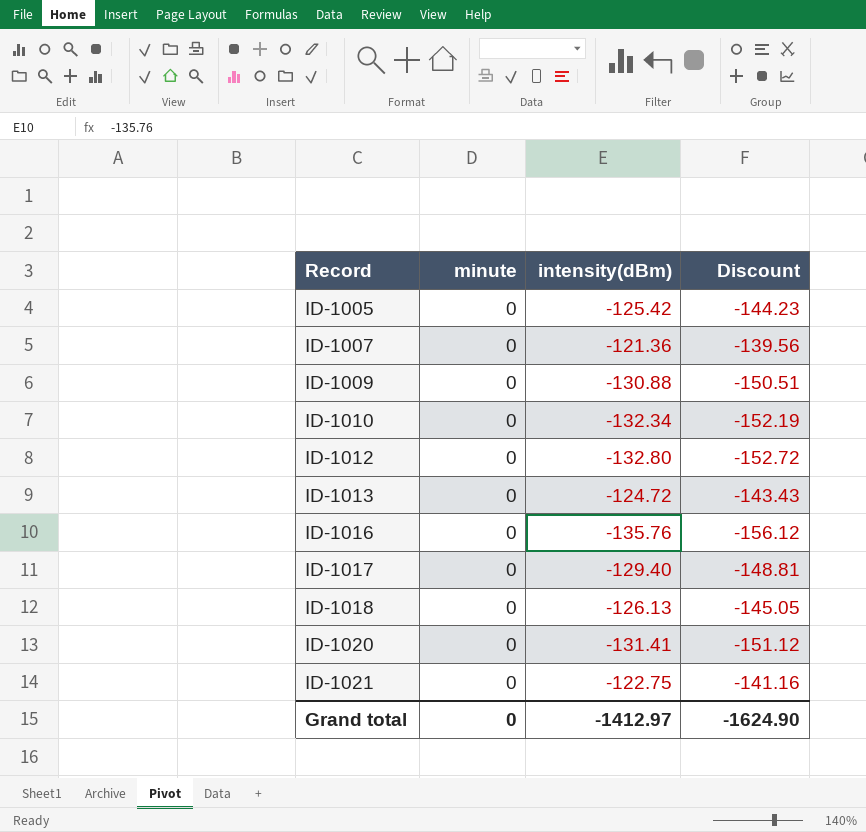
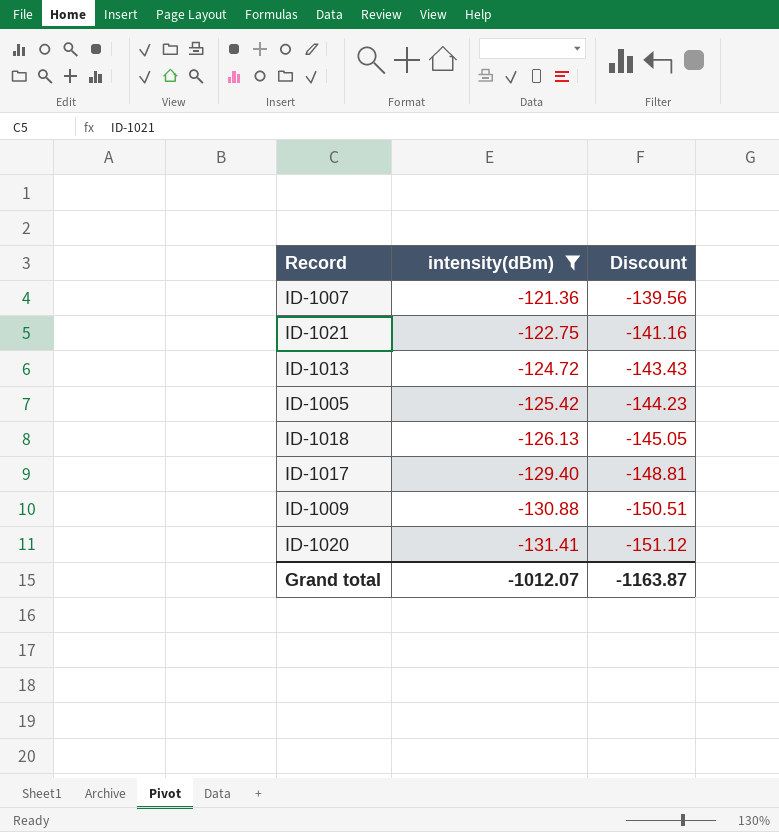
filter: none -> intensity(dBm) >= -131.41
row order: Record ascending -> intensity(dBm) descending
column minute | position: 2 -> none
Grand total | intensity(dBm): -1412.97 -> -1012.07
Grand total | Discount: -1624.90 -> -1163.87

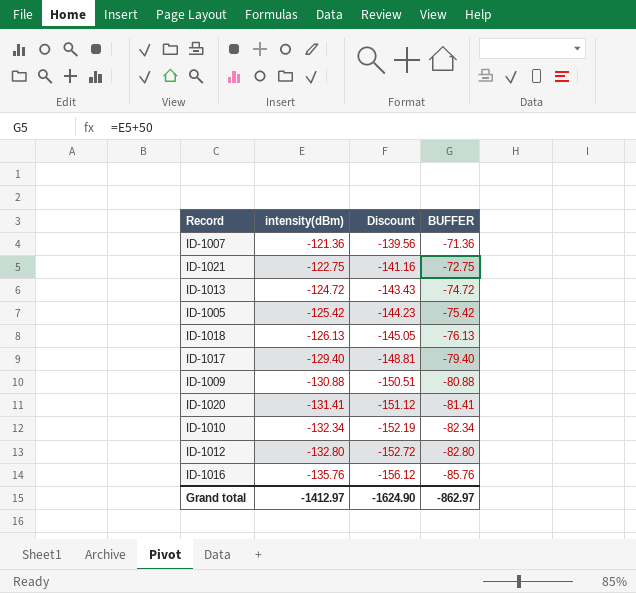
filter: intensity(dBm) >= -131.41 -> none
column BUFFER | formula: none -> [intensity(dBm)] + 50
Grand total | intensity(dBm): -1012.07 -> -1412.97
Grand total | Discount: -1163.87 -> -1624.90

